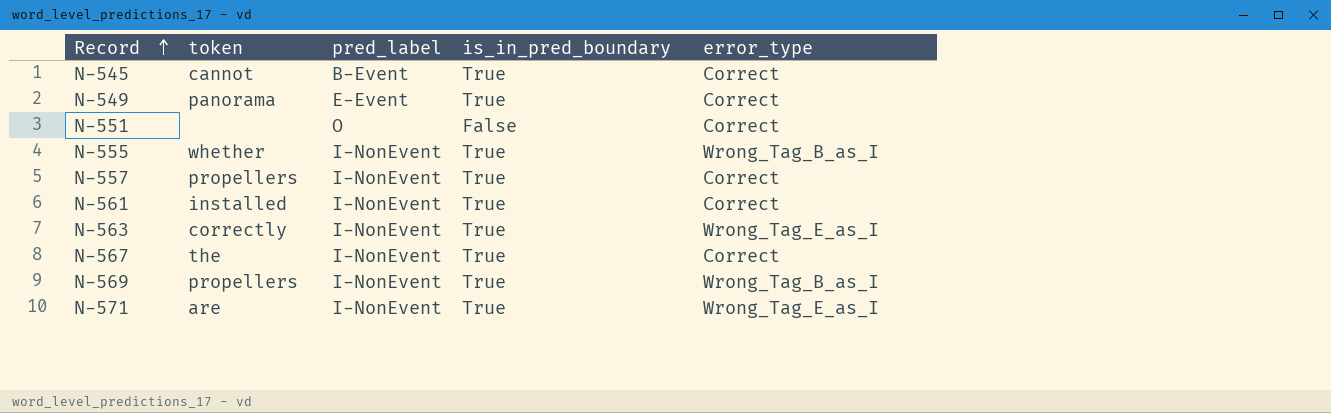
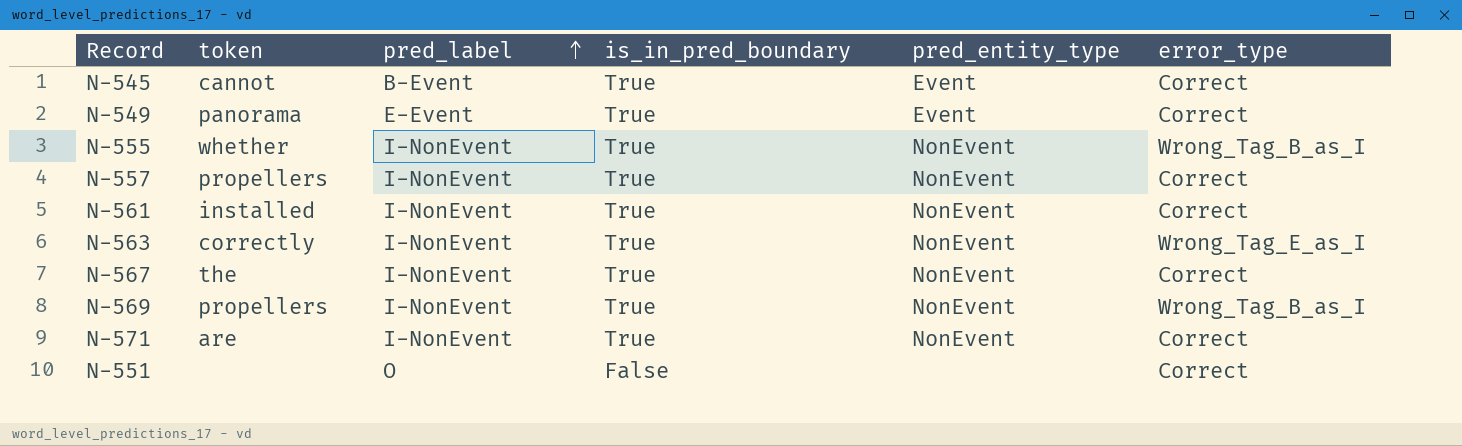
row order: Record ascending -> pred_label ascending
column pred_entity_type | position: none -> 5
N-571 | error_type: Wrong_Tag_E_as_I -> Correct

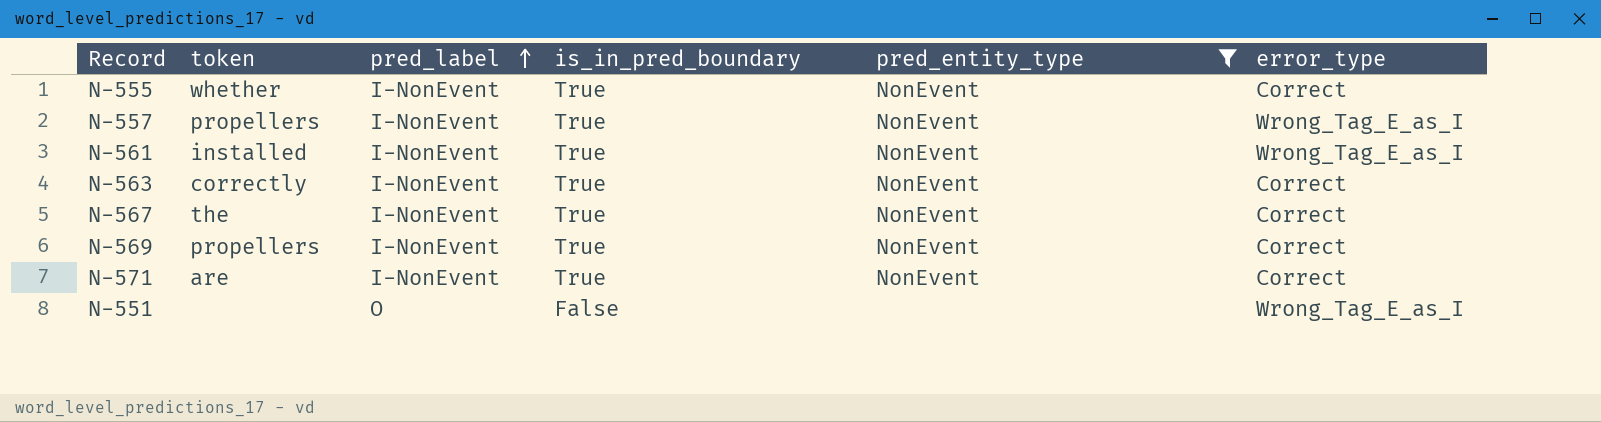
filter: none -> pred_entity_type != Event
N-555 | error_type: Wrong_Tag_B_as_I -> Correct
N-557 | error_type: Correct -> Wrong_Tag_E_as_I
N-561 | error_type: Correct -> Wrong_Tag_E_as_I
N-563 | error_type: Wrong_Tag_E_as_I -> Correct
N-569 | error_type: Wrong_Tag_B_as_I -> Correct
N-551 | error_type: Correct -> Wrong_Tag_E_as_I

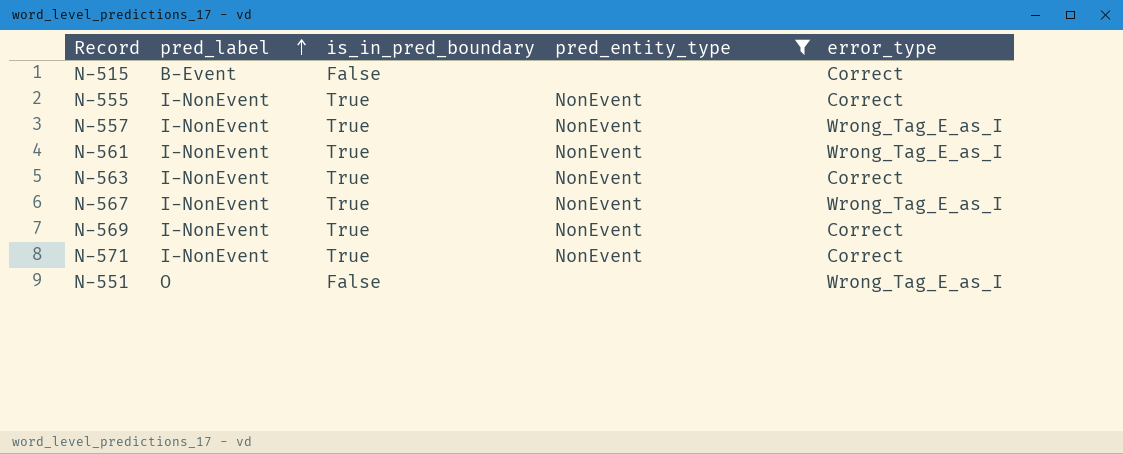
column token | position: 2 -> none
row N-515: none -> B-Event | False | none | Correct
N-567 | error_type: Correct -> Wrong_Tag_E_as_I

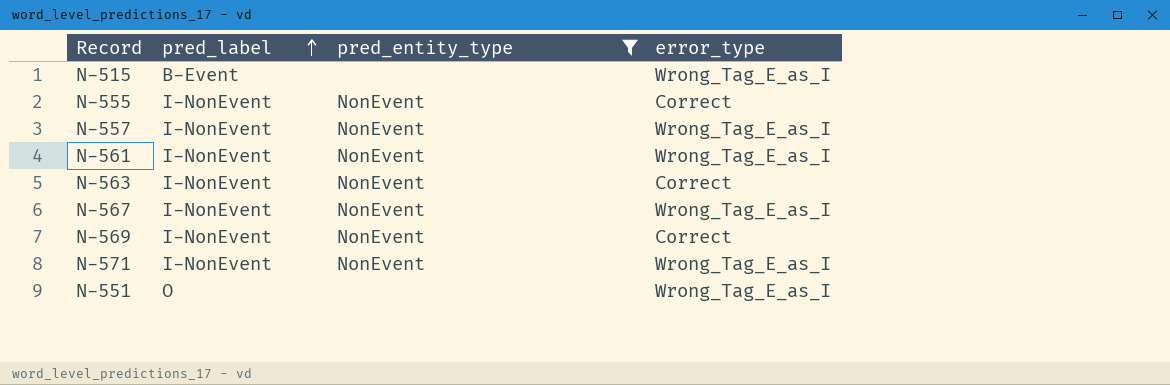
column is_in_pred_boundary | position: 3 -> none
N-515 | error_type: Correct -> Wrong_Tag_E_as_I
N-571 | error_type: Correct -> Wrong_Tag_E_as_I

